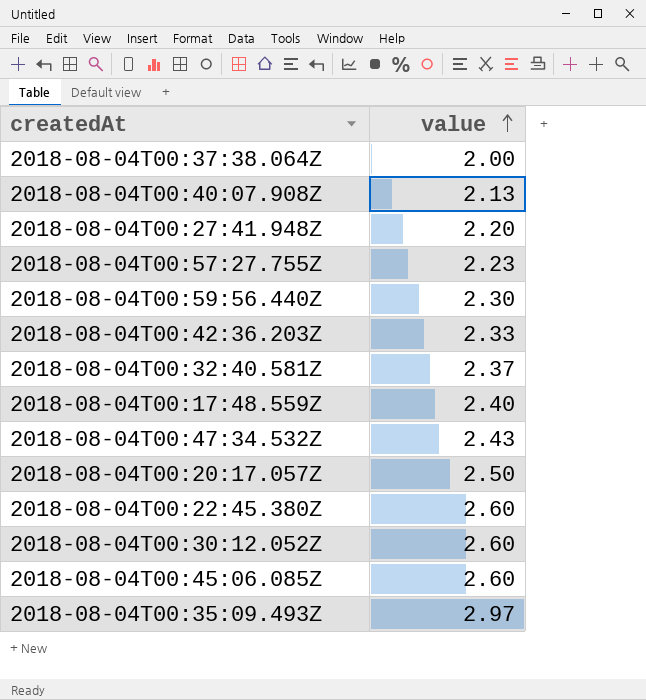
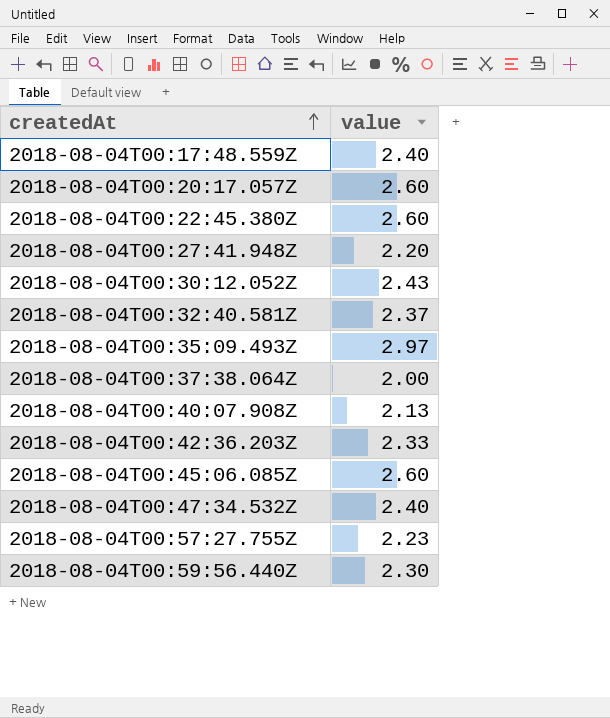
row order: value ascending -> createdAt ascending
2018-08-04T00:20:17.057Z | value: 2.50 -> 2.60
2018-08-04T00:30:12.052Z | value: 2.60 -> 2.43
2018-08-04T00:47:34.532Z | value: 2.43 -> 2.40

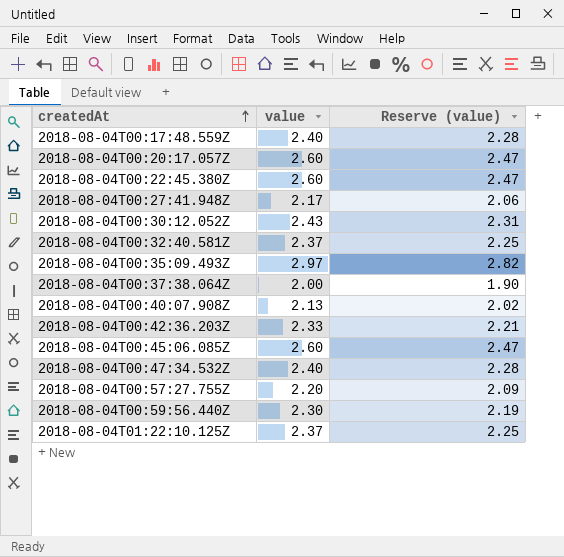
column Reserve (value) | formula: none -> [value] * 0.95
2018-08-04T00:27:41.948Z | value: 2.20 -> 2.17
2018-08-04T00:57:27.755Z | value: 2.23 -> 2.20
row 2018-08-04T01:22:10.125Z: none -> 2.37 | 2.25

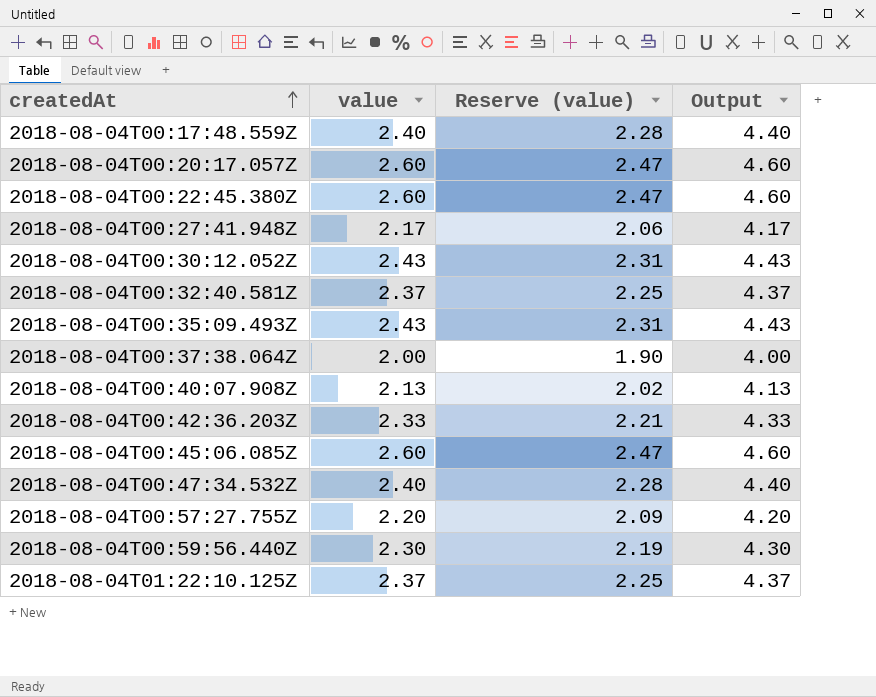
column Output | formula: none -> [value] + 2
2018-08-04T00:35:09.493Z | value: 2.97 -> 2.43
2018-08-04T00:35:09.493Z | Reserve (value): 2.82 -> 2.31

